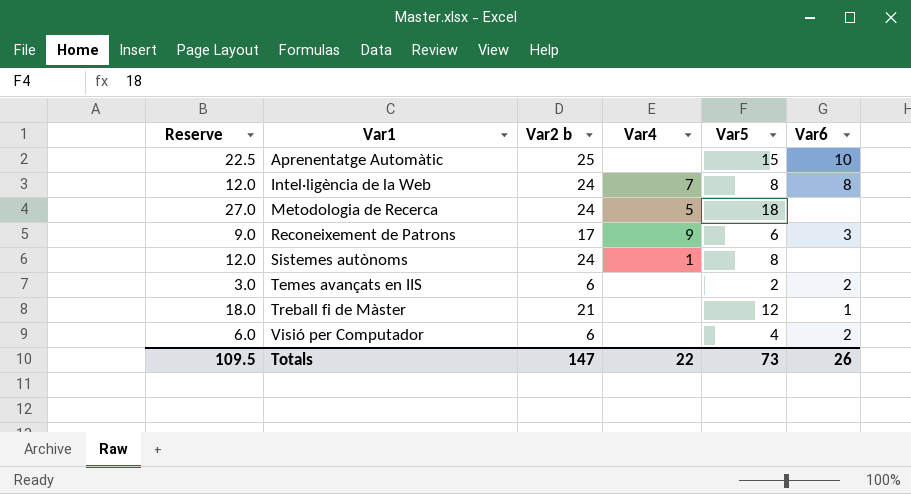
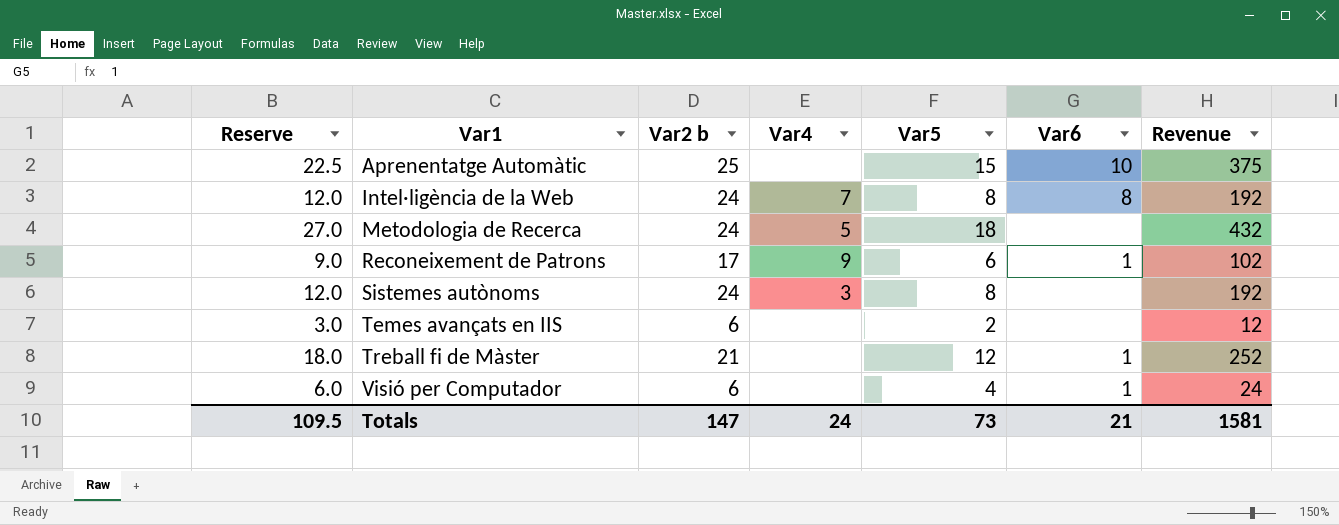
column Revenue | formula: none -> [Var2 b] * [Var5]
Reconeixement de Patrons | Var6: 3 -> 1
Sistemes autònoms | Var4: 1 -> 3
Temes avançats en IIS | Var6: 2 -> none
Visió per Computador | Var6: 2 -> 1
Totals | Var4: 22 -> 24
Totals | Var6: 26 -> 21

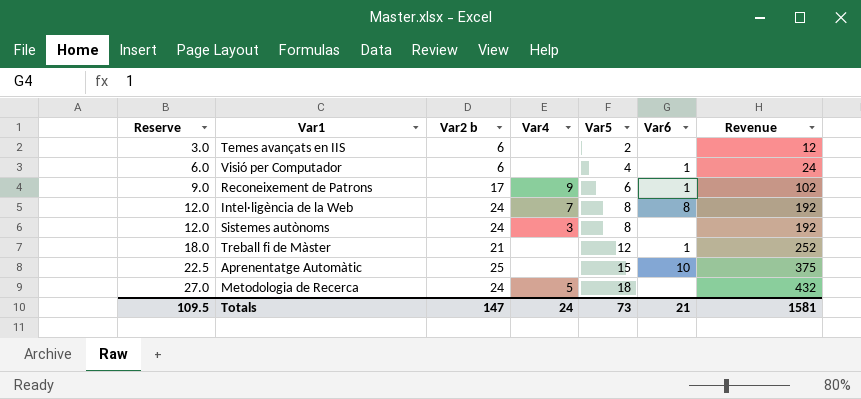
row order: Var1 ascending -> Reserve ascending

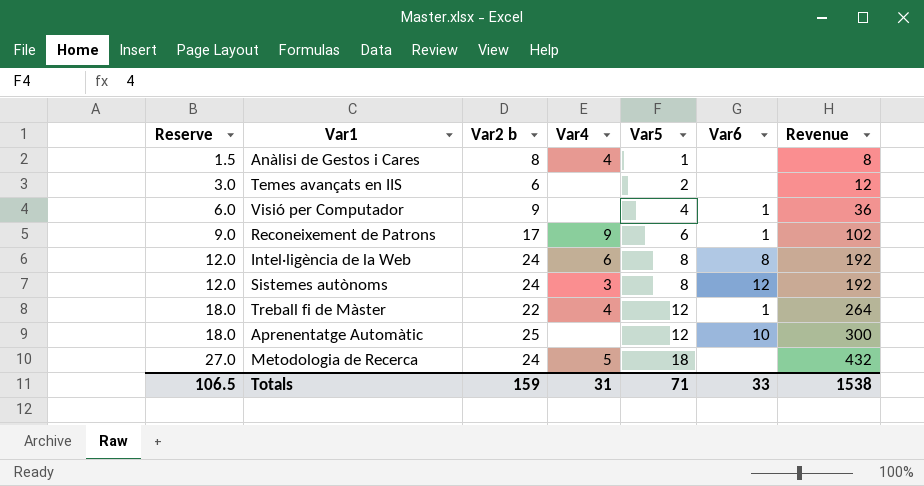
row Anàlisi de Gestos i Cares: none -> 1.5 | 8 | 4 | 1 | none | 8
Visió per Computador | Var2 b: 6 -> 9
Visió per Computador | Revenue: 24 -> 36
Intel·ligència de la Web | Var4: 7 -> 6
Sistemes autònoms | Var6: none -> 12
Treball fi de Màster | Var2 b: 21 -> 22
Treball fi de Màster | Var4: none -> 4
Treball fi de Màster | Revenue: 252 -> 264
Aprenentatge Automàtic | Reserve: 22.5 -> 18.0
Aprenentatge Automàtic | Var5: 15 -> 12
Aprenentatge Automàtic | Revenue: 375 -> 300
Totals | Reserve: 109.5 -> 106.5
Totals | Var2 b: 147 -> 159
Totals | Var4: 24 -> 31
Totals | Var5: 73 -> 71
Totals | Var6: 21 -> 33
Totals | Revenue: 1581 -> 1538

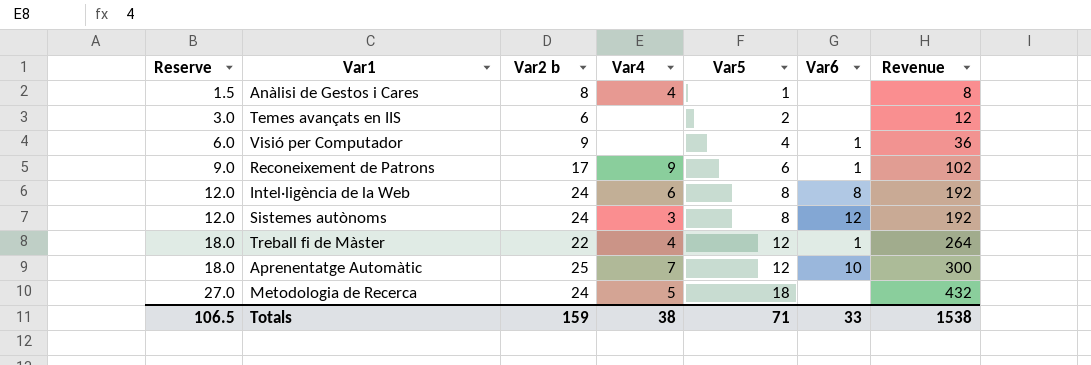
Aprenentatge Automàtic | Var4: none -> 7
Totals | Var4: 31 -> 38

